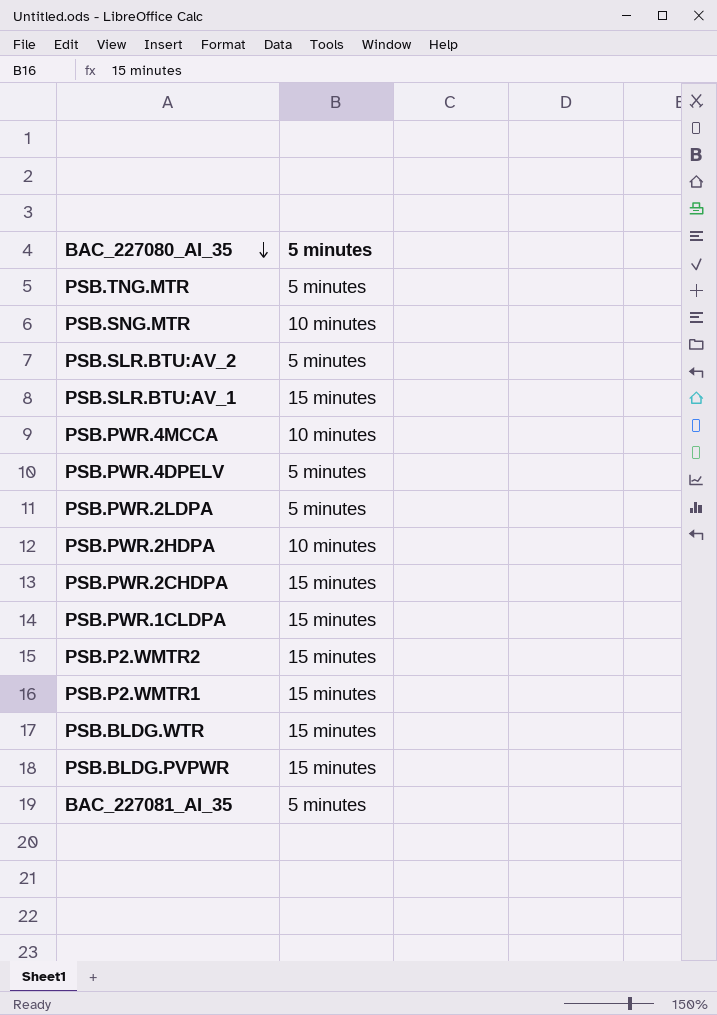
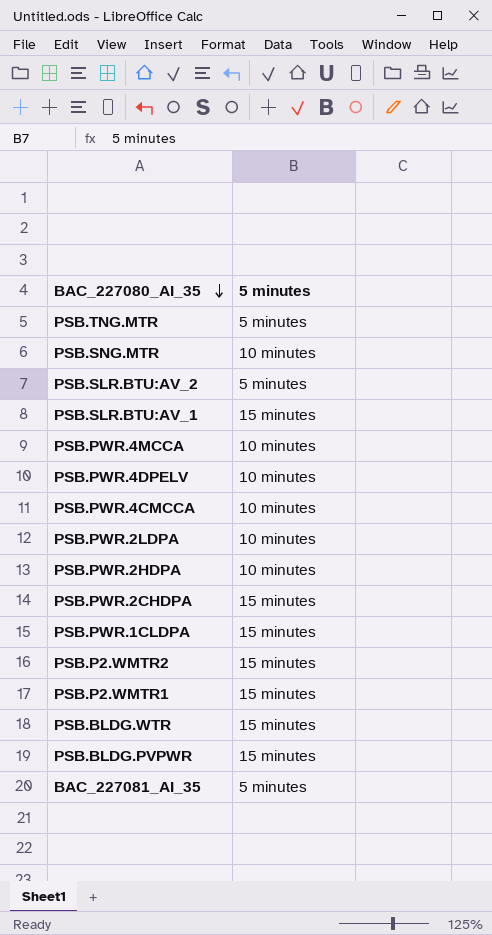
PSB.PWR.4DPELV | 5 minutes: 5 minutes -> 10 minutes
row PSB.PWR.4CMCCA: none -> 10 minutes
PSB.PWR.2LDPA | 5 minutes: 5 minutes -> 10 minutes

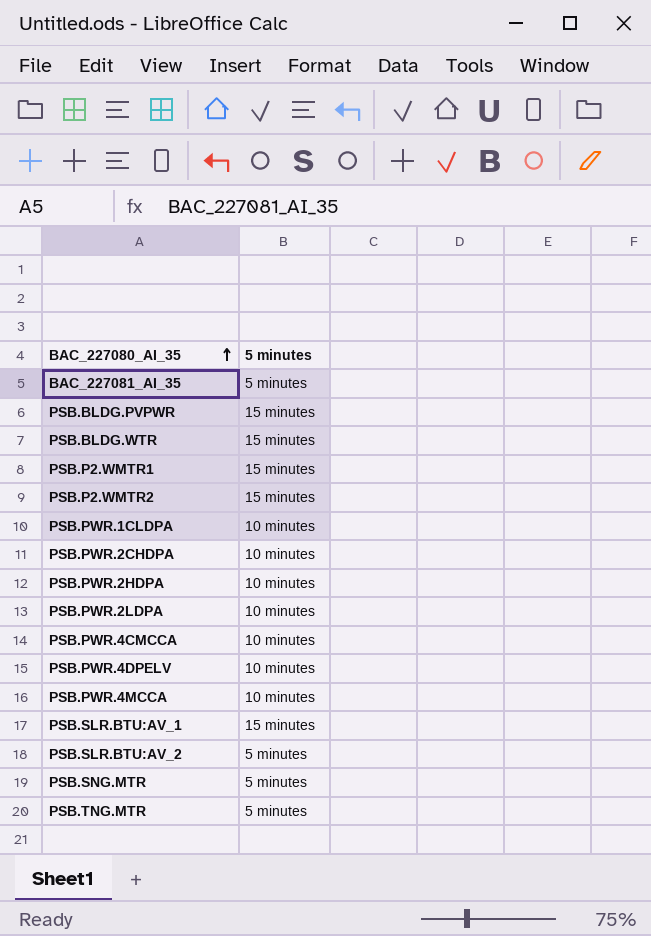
row order: BAC_227080_AI_35 descending -> BAC_227080_AI_35 ascending
PSB.PWR.1CLDPA | 5 minutes: 15 minutes -> 10 minutes
PSB.PWR.2CHDPA | 5 minutes: 15 minutes -> 10 minutes
PSB.SNG.MTR | 5 minutes: 10 minutes -> 5 minutes

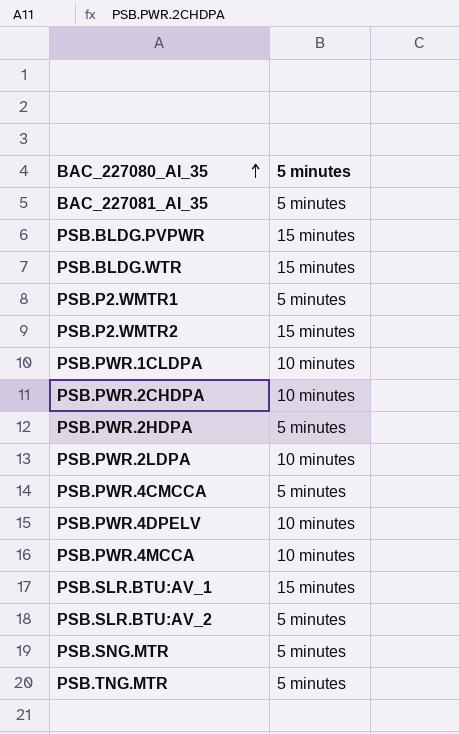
PSB.P2.WMTR1 | 5 minutes: 15 minutes -> 5 minutes
PSB.PWR.2HDPA | 5 minutes: 10 minutes -> 5 minutes
PSB.PWR.4CMCCA | 5 minutes: 10 minutes -> 5 minutes

